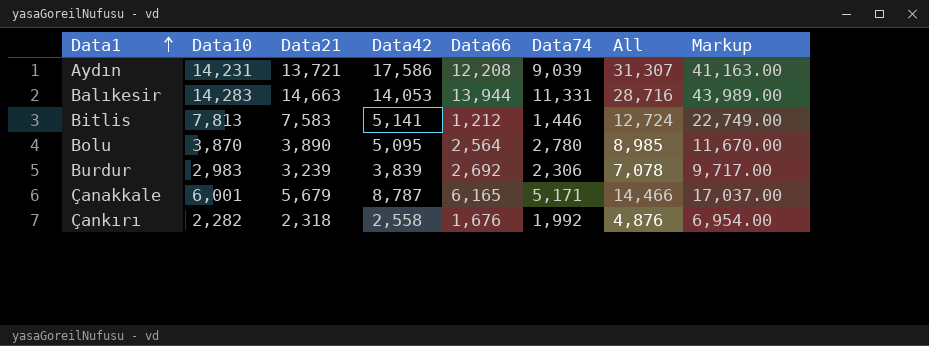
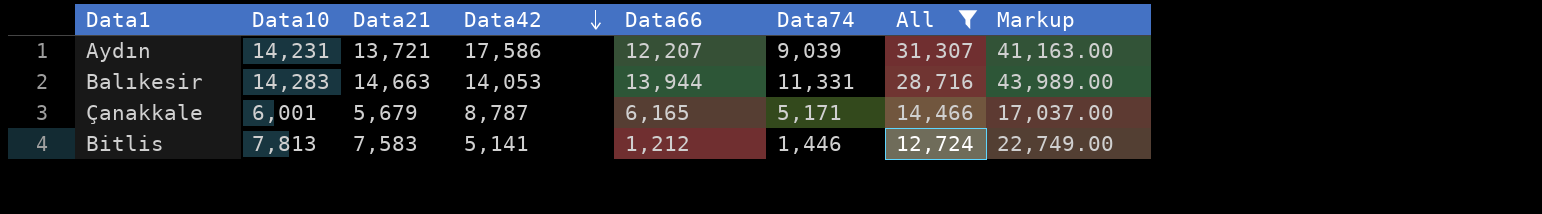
filter: none -> All >= 12,724
row order: Data1 ascending -> Data42 descending
Aydın | Data66: 12,208 -> 12,207

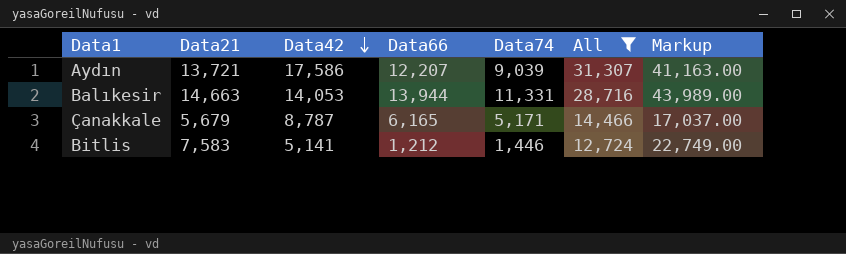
column Data10 | position: 2 -> none

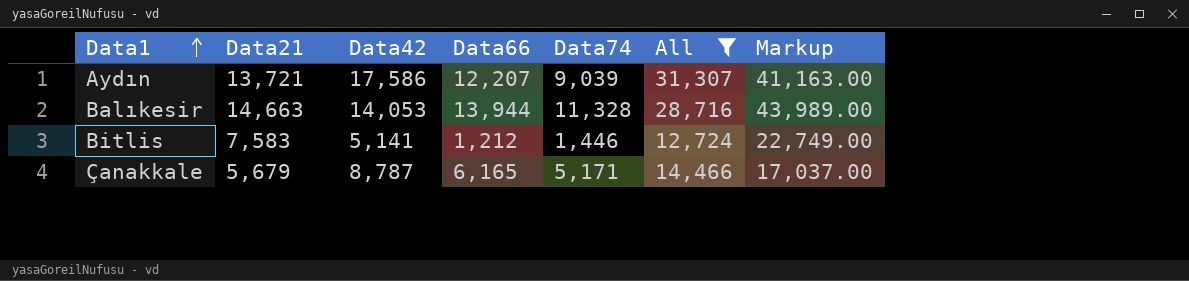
row order: Data42 descending -> Data1 ascending
Balıkesir | Data74: 11,331 -> 11,328

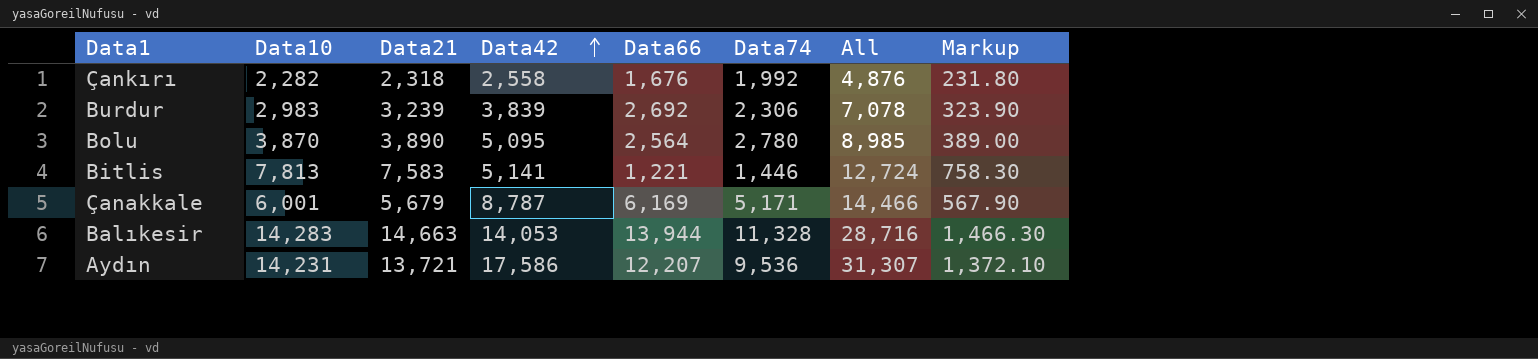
filter: All >= 12,724 -> none
row order: Data1 ascending -> Data42 ascending
column Data10 | position: none -> 2
column Markup | formula: [Data21] * 3 -> [Data21] * 0.1
Bitlis | Data66: 1,212 -> 1,221
Çanakkale | Data66: 6,165 -> 6,169
Aydın | Data74: 9,039 -> 9,536

